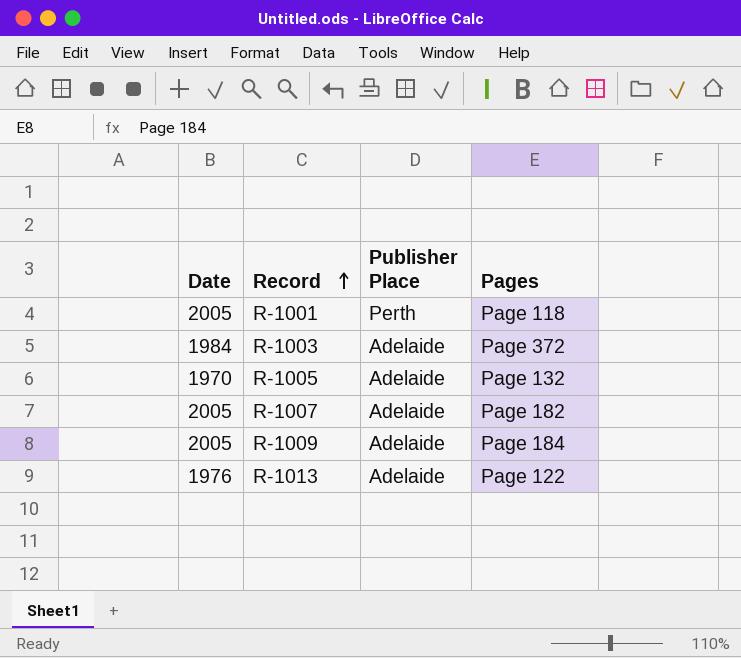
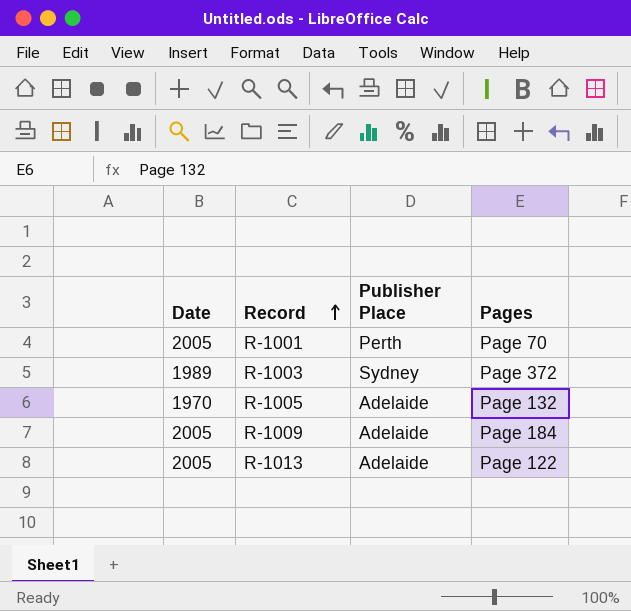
row R-1007: 2005 | Adelaide | Page 182 -> none
R-1001 | Pages: Page 118 -> Page 70
R-1003 | Date: 1984 -> 1989
R-1003 | Publisher Place: Adelaide -> Sydney
R-1013 | Date: 1976 -> 2005

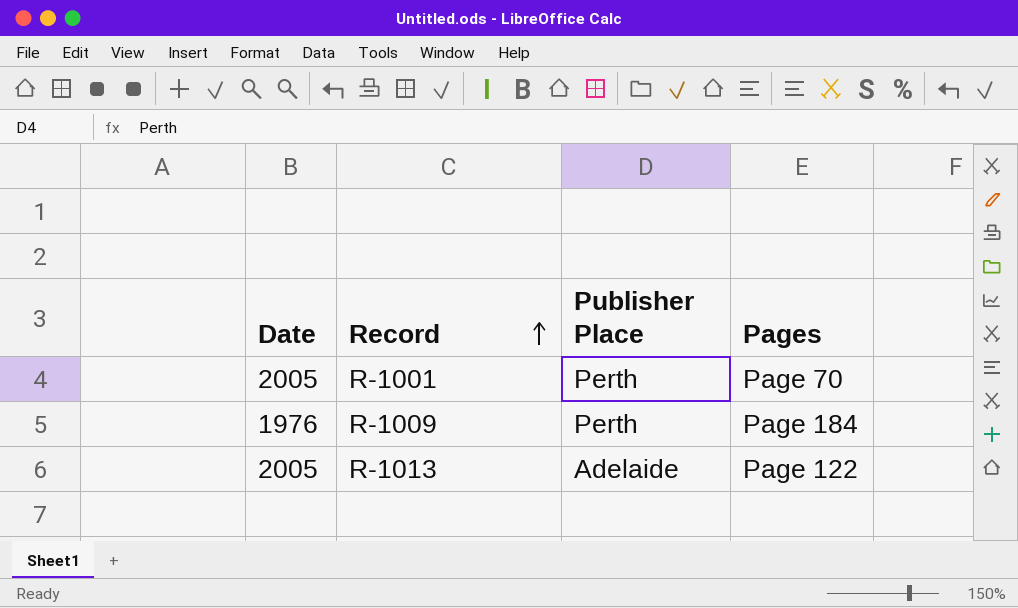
row R-1003: 1989 | Sydney | Page 372 -> none
row R-1005: 1970 | Adelaide | Page 132 -> none
R-1009 | Date: 2005 -> 1976
R-1009 | Publisher Place: Adelaide -> Perth

